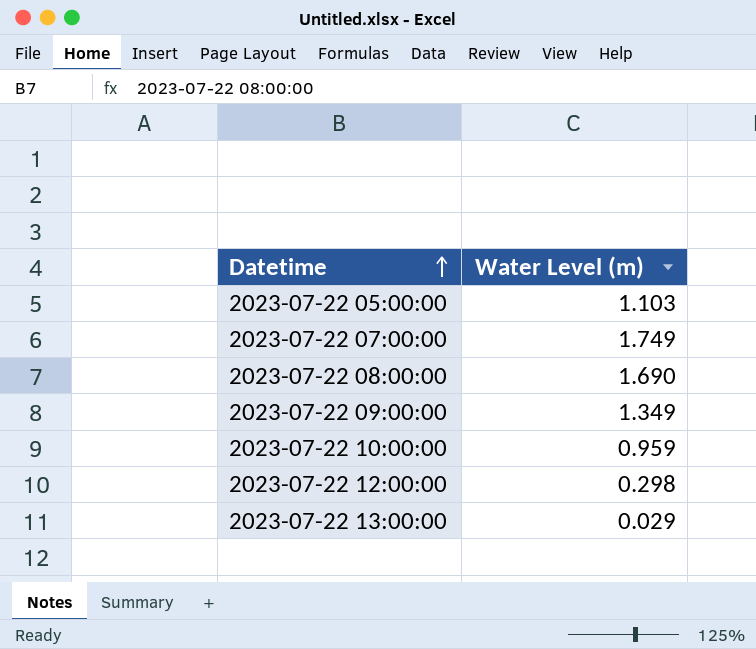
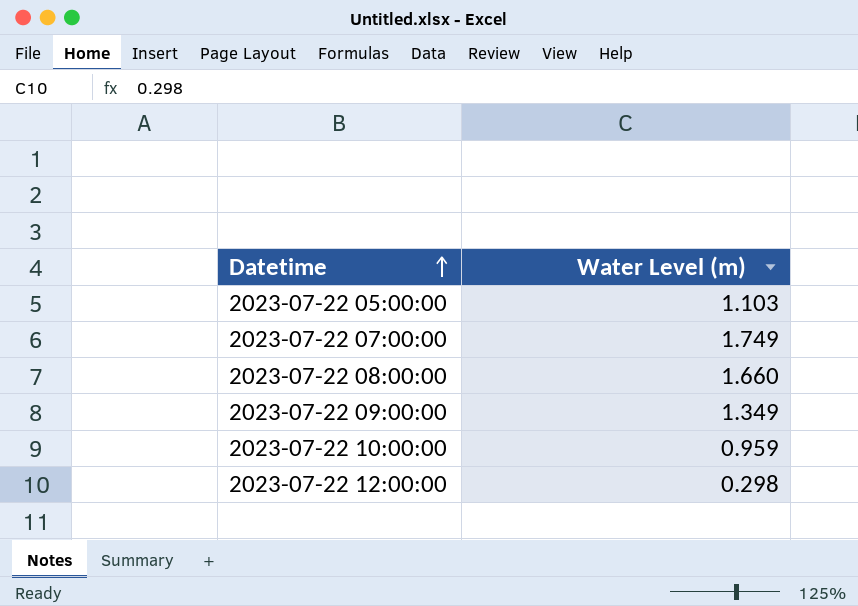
row 2023-07-22 13:00:00: 0.029 -> none
2023-07-22 08:00:00 | Water Level (m): 1.690 -> 1.660

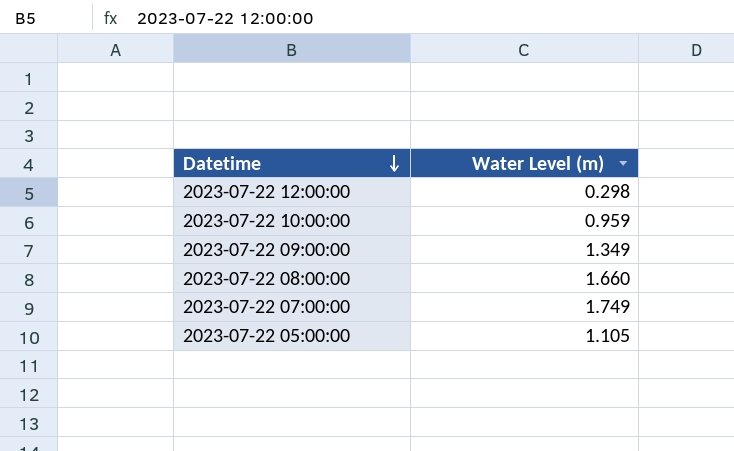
row order: Datetime ascending -> Datetime descending
2023-07-22 05:00:00 | Water Level (m): 1.103 -> 1.105

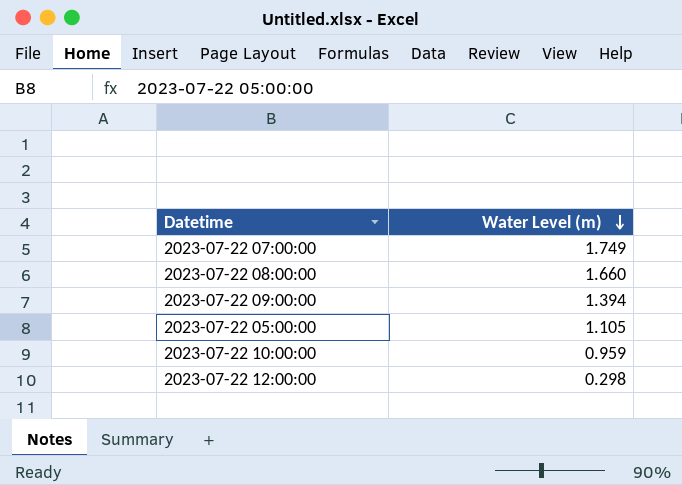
row order: Datetime descending -> Water Level (m) descending
2023-07-22 09:00:00 | Water Level (m): 1.349 -> 1.394

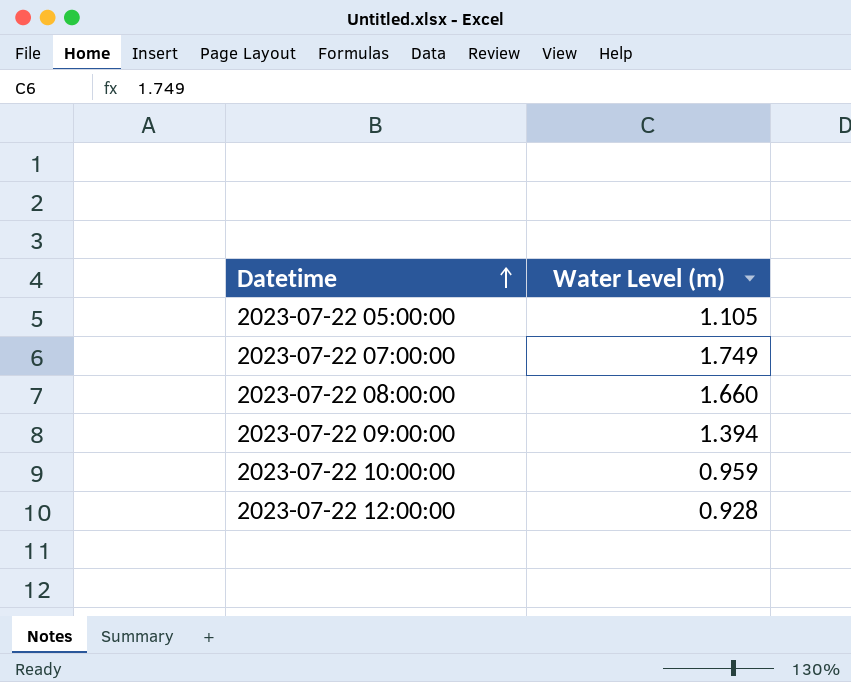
row order: Water Level (m) descending -> Datetime ascending
2023-07-22 12:00:00 | Water Level (m): 0.298 -> 0.928

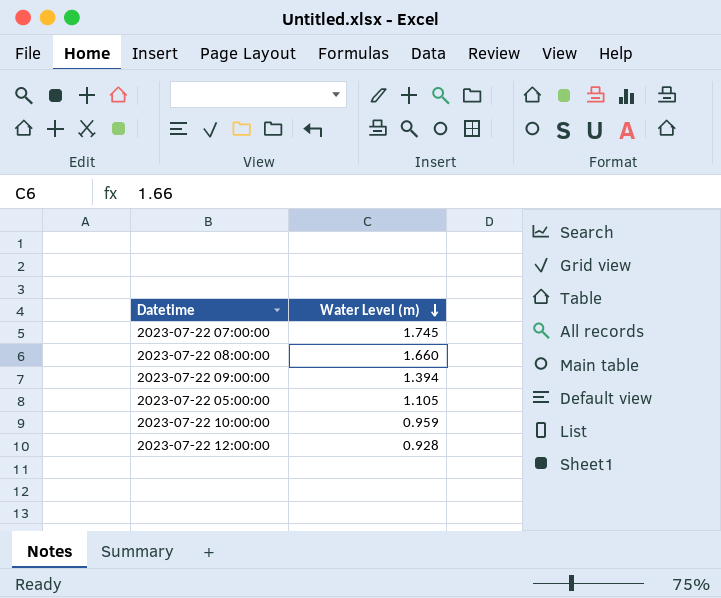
row order: Datetime ascending -> Water Level (m) descending
2023-07-22 07:00:00 | Water Level (m): 1.749 -> 1.745

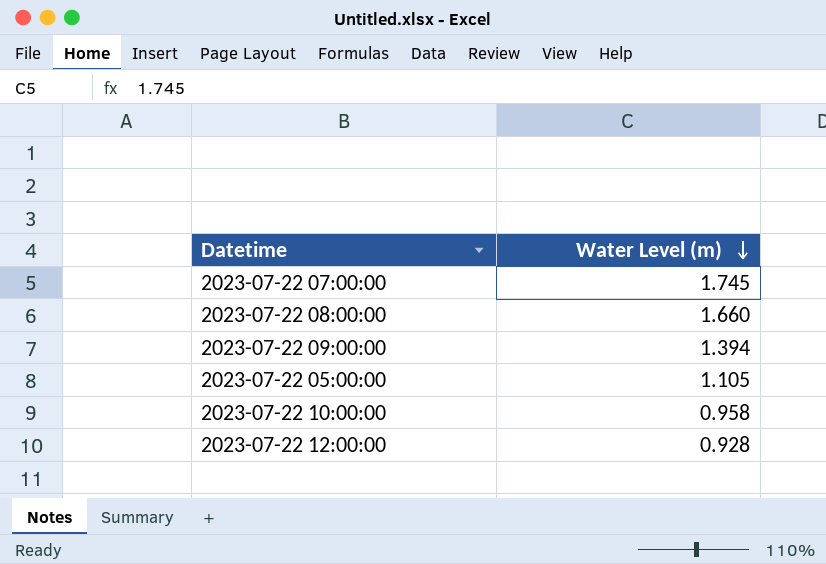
2023-07-22 10:00:00 | Water Level (m): 0.959 -> 0.958

